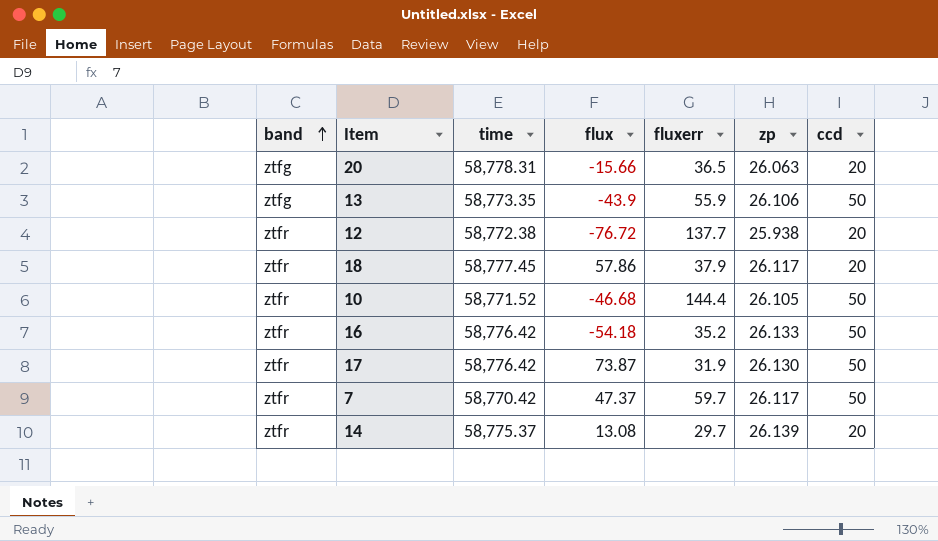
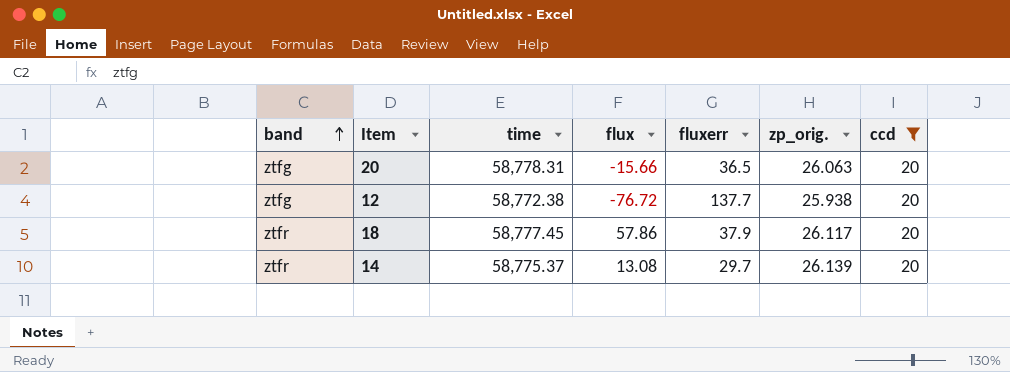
filter: none -> ccd = 20
column name: zp -> zp_orig.
12 | band: ztfr -> ztfg

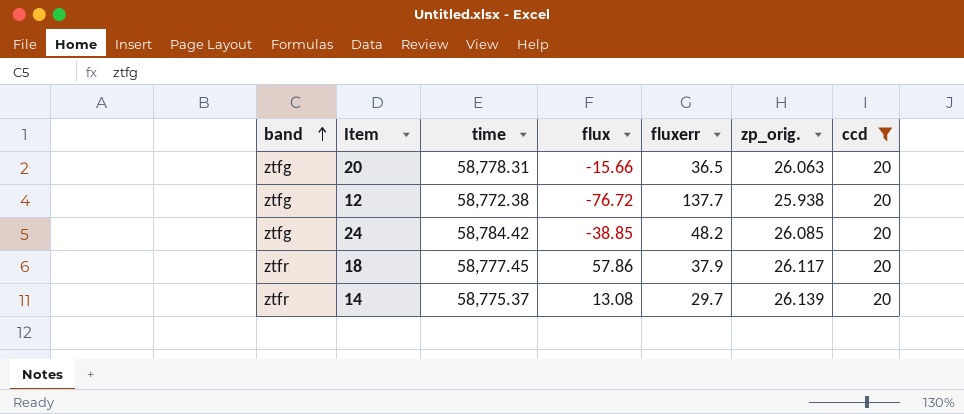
row 24: none -> ztfg | 58,784.42 | -38.85 | 48.2 | 26.085 | 20

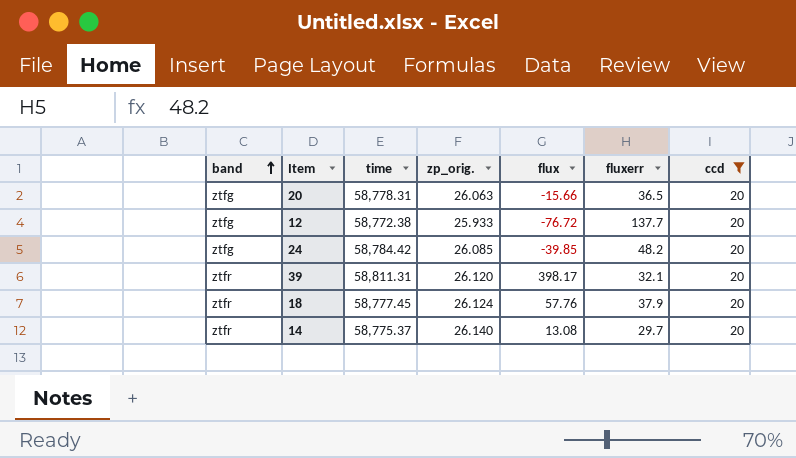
column zp_orig. | position: 6 -> 4
12 | zp_orig.: 25.938 -> 25.933
24 | flux: -38.85 -> -39.85
row 39: none -> ztfr | 58,811.31 | 26.120 | 398.17 | 32.1 | 20
18 | zp_orig.: 26.117 -> 26.124
18 | flux: 57.86 -> 57.76
14 | zp_orig.: 26.139 -> 26.140

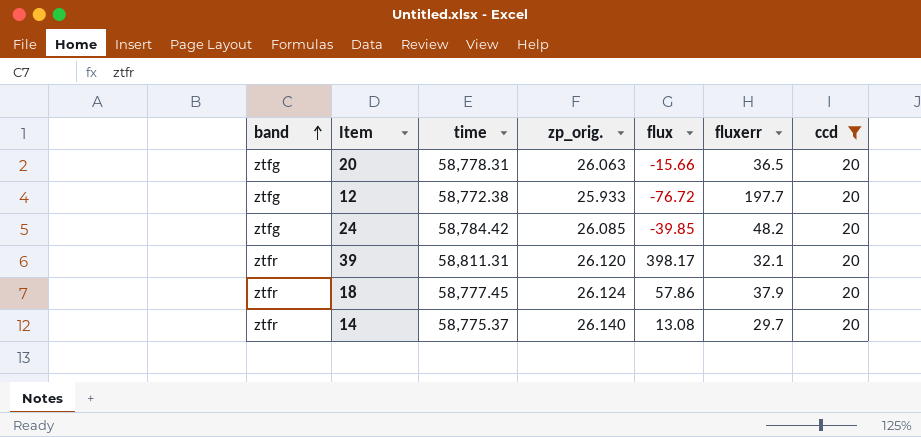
12 | fluxerr: 137.7 -> 197.7
18 | flux: 57.76 -> 57.86

